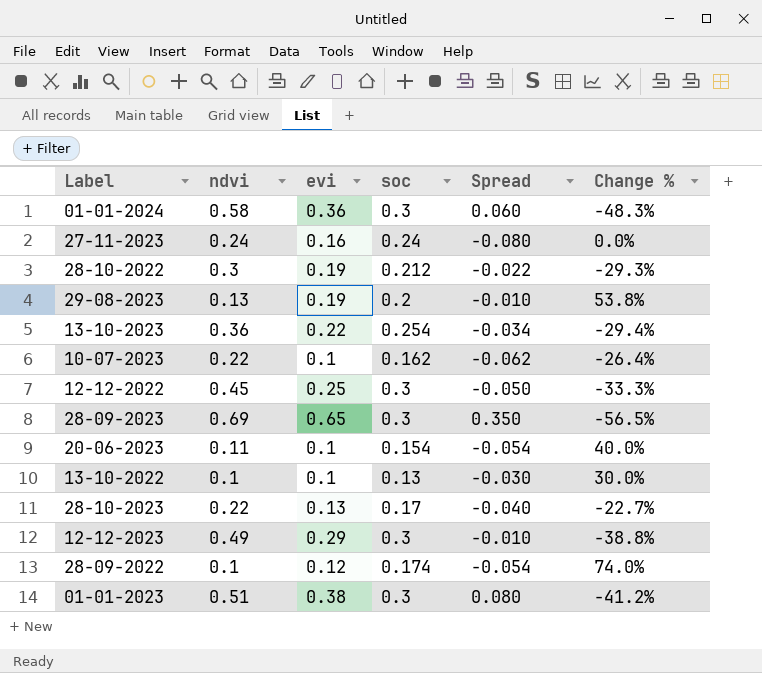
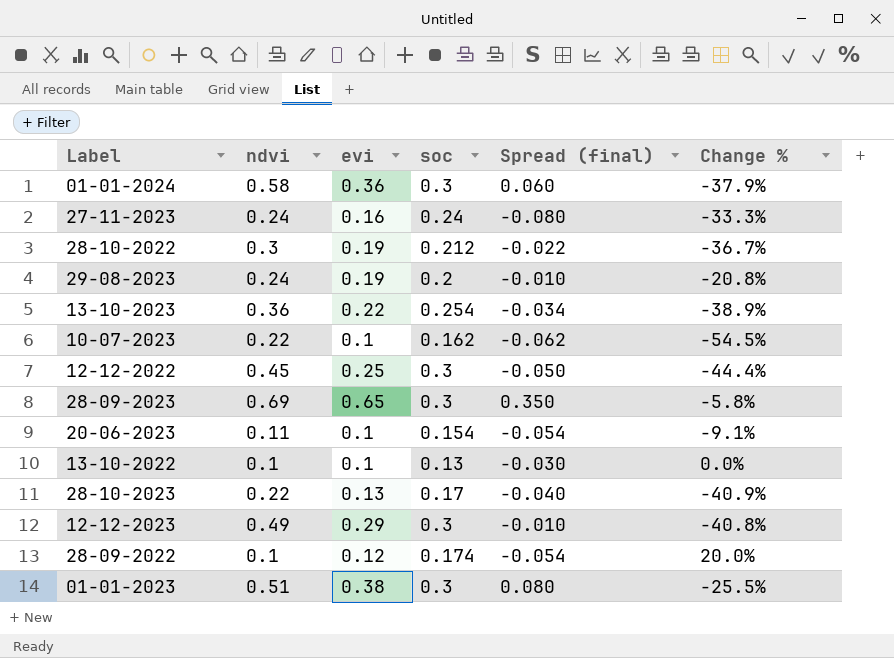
column name: Spread -> Spread (final)
column Change % | formula: ([soc] - [ndvi]) / [ndvi] -> ([evi] - [ndvi]) / [ndvi]
29-08-2023 | ndvi: 0.13 -> 0.24

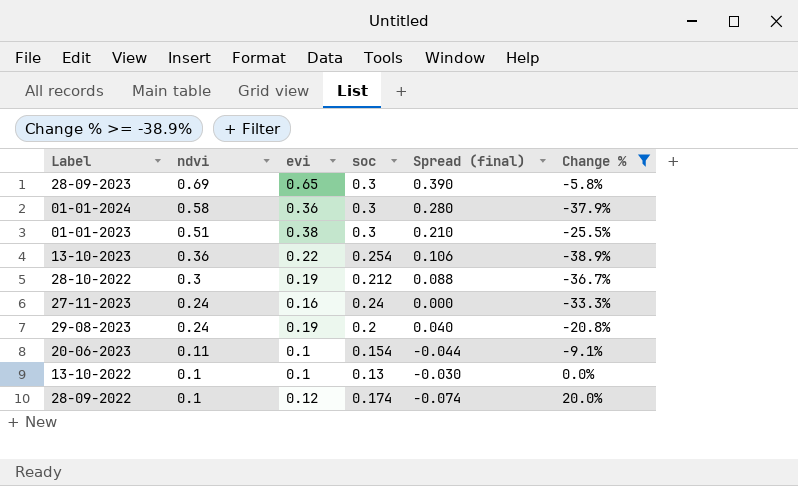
filter: none -> Change % >= -38.9%
row order: none -> ndvi descending
column Spread (final) | formula: [evi] - [soc] -> [ndvi] - [soc]

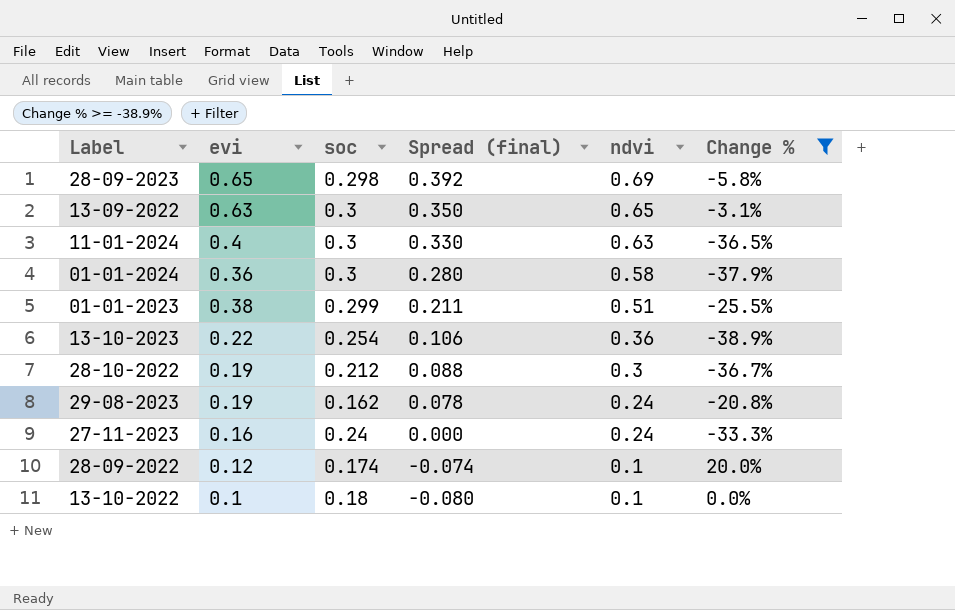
row order: ndvi descending -> Spread (final) descending
column ndvi | position: 2 -> 5
row 20-06-2023: 0.11 | 0.1 | 0.154 | -0.044 | -9.1% -> none
28-09-2023 | soc: 0.3 -> 0.298
28-09-2023 | Spread (final): 0.390 -> 0.392
row 13-09-2022: none -> 0.63 | 0.3 | 0.350 | 0.65 | -3.1%
row 11-01-2024: none -> 0.4 | 0.3 | 0.330 | 0.63 | -36.5%
01-01-2023 | soc: 0.3 -> 0.299
01-01-2023 | Spread (final): 0.210 -> 0.211
29-08-2023 | soc: 0.2 -> 0.162
29-08-2023 | Spread (final): 0.040 -> 0.078
13-10-2022 | soc: 0.13 -> 0.18
13-10-2022 | Spread (final): -0.030 -> -0.080

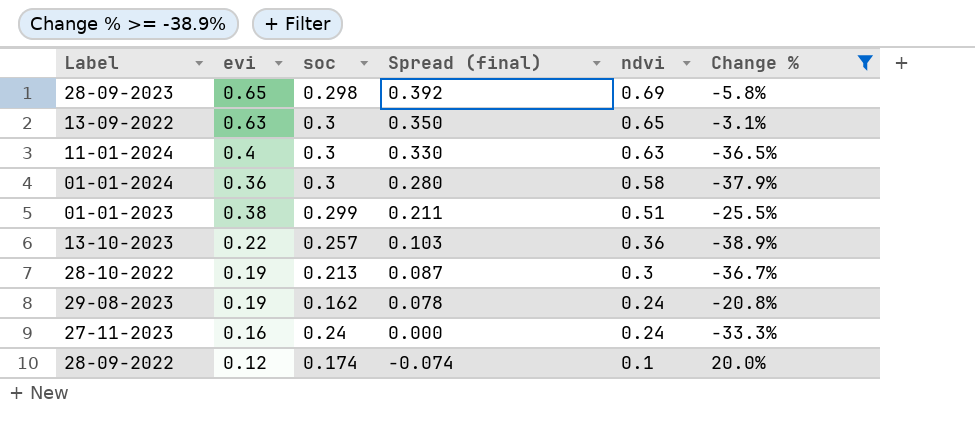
row 13-10-2022: 0.1 | 0.18 | -0.080 | 0.1 | 0.0% -> none
13-10-2023 | soc: 0.254 -> 0.257
13-10-2023 | Spread (final): 0.106 -> 0.103
28-10-2022 | soc: 0.212 -> 0.213
28-10-2022 | Spread (final): 0.088 -> 0.087

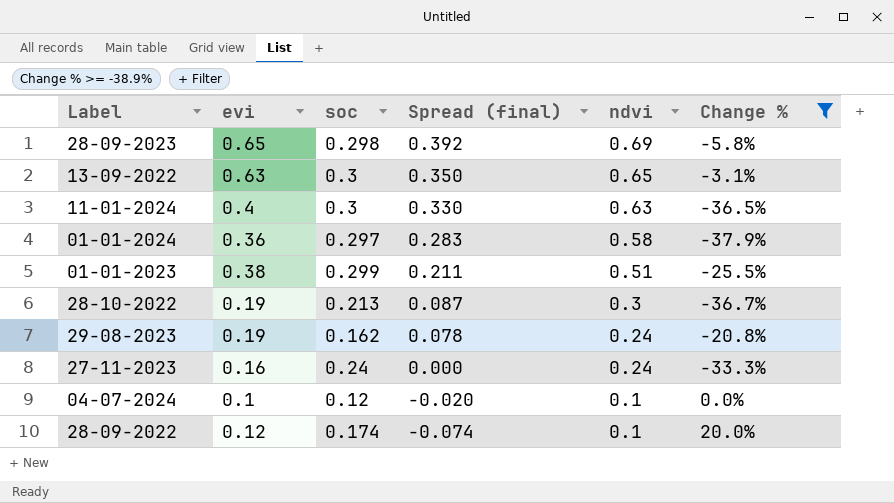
row 13-10-2023: 0.22 | 0.257 | 0.103 | 0.36 | -38.9% -> none
01-01-2024 | soc: 0.3 -> 0.297
01-01-2024 | Spread (final): 0.280 -> 0.283
row 04-07-2024: none -> 0.1 | 0.12 | -0.020 | 0.1 | 0.0%

